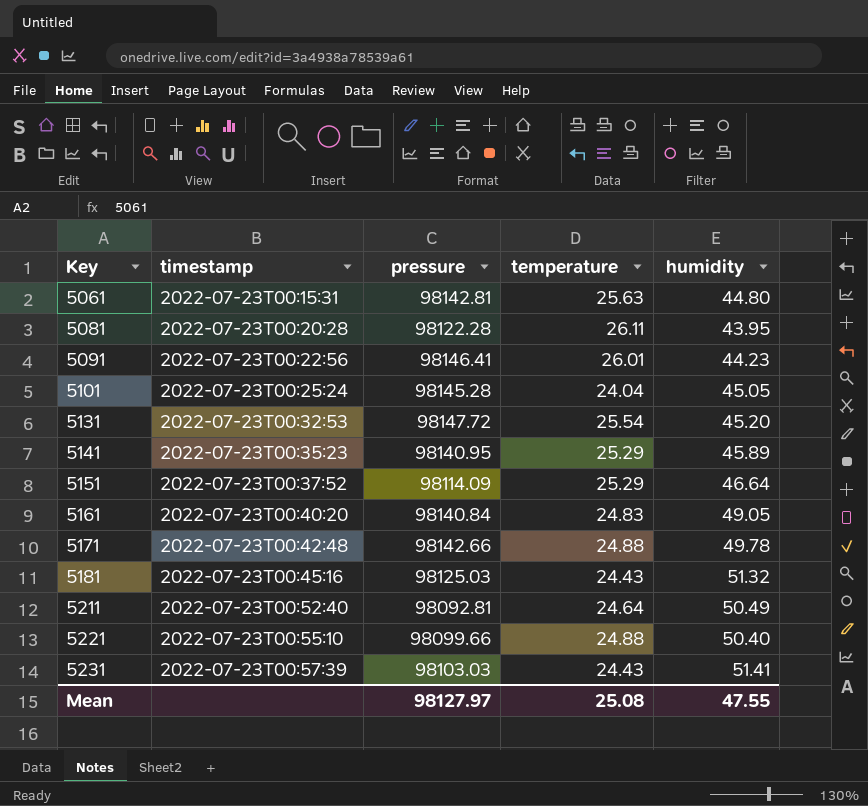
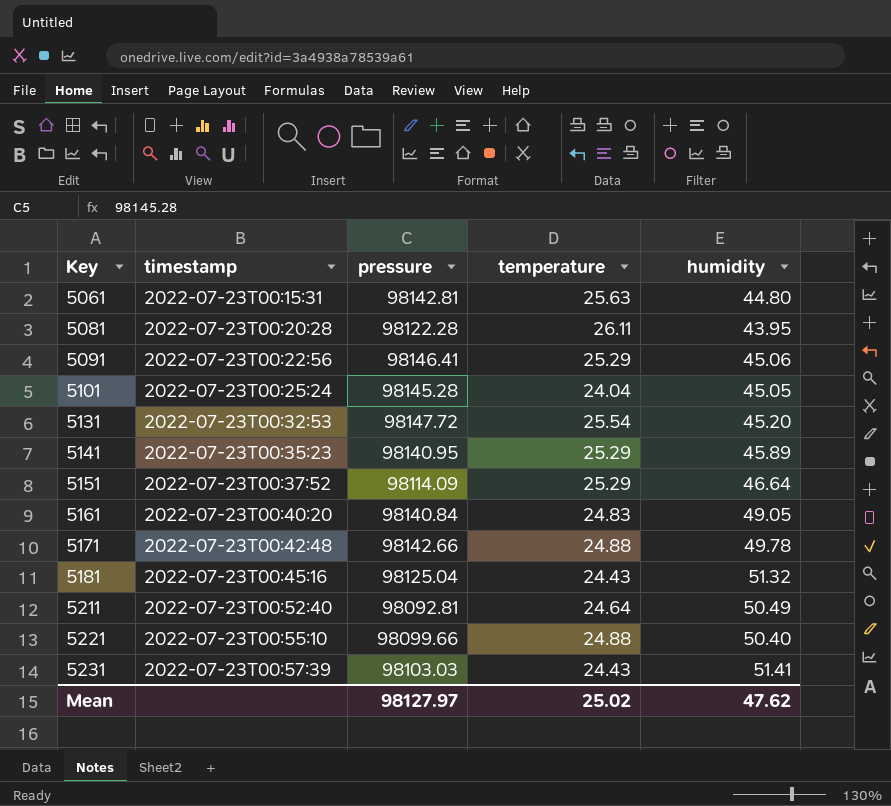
5091 | temperature: 26.01 -> 25.29
5091 | humidity: 44.23 -> 45.06
5181 | pressure: 98125.03 -> 98125.04
Mean | temperature: 25.08 -> 25.02
Mean | humidity: 47.55 -> 47.62

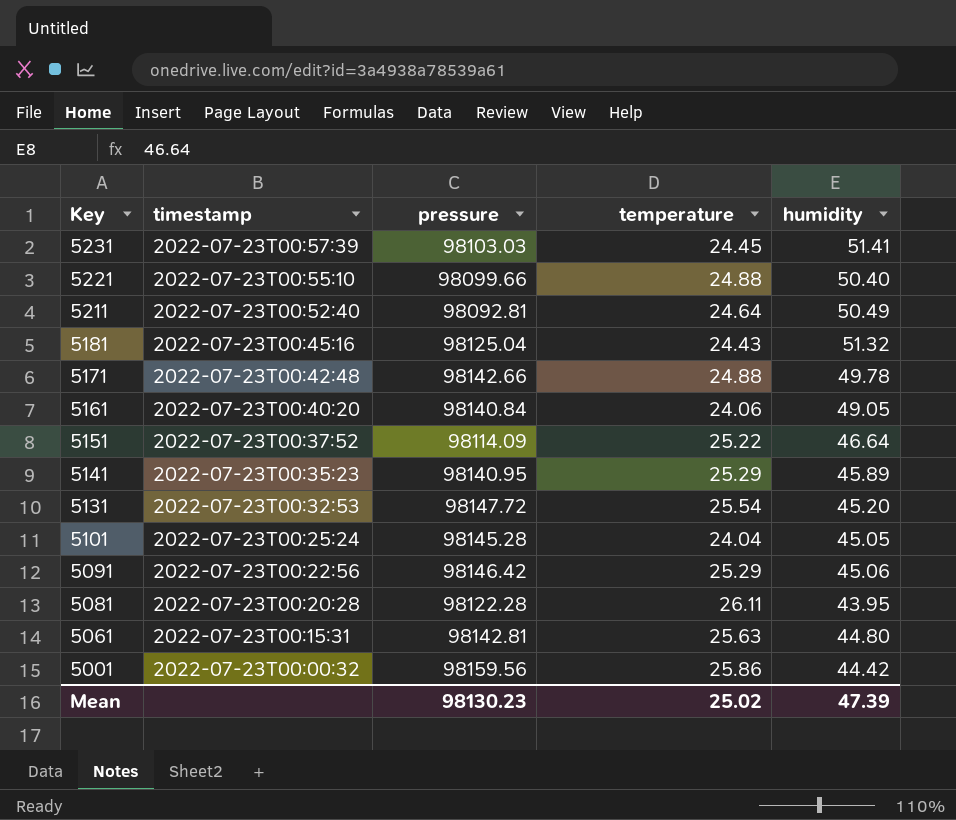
row order: Key ascending -> Key descending
5231 | temperature: 24.43 -> 24.45
5161 | temperature: 24.83 -> 24.06
5151 | temperature: 25.29 -> 25.22
5091 | pressure: 98146.41 -> 98146.42
row 5001: none -> 2022-07-23T00:00:32 | 98159.56 | 25.86 | 44.42
Mean | pressure: 98127.97 -> 98130.23
Mean | humidity: 47.62 -> 47.39

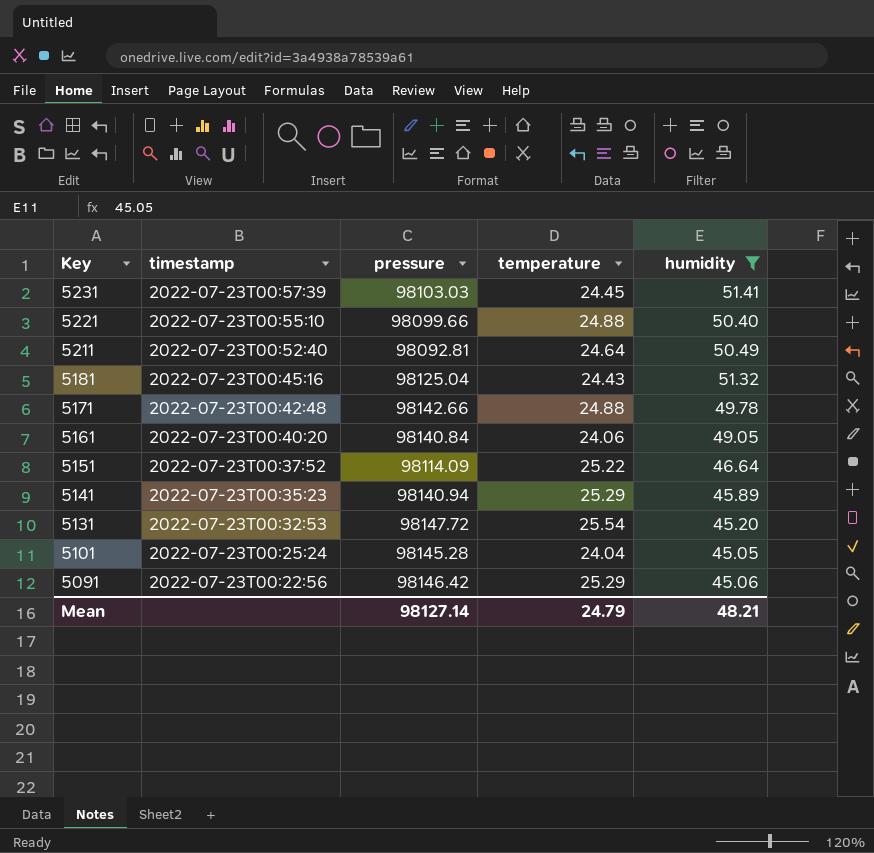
filter: none -> humidity >= 45.05
5141 | pressure: 98140.95 -> 98140.94
Mean | pressure: 98130.23 -> 98127.14
Mean | temperature: 25.02 -> 24.79
Mean | humidity: 47.39 -> 48.21

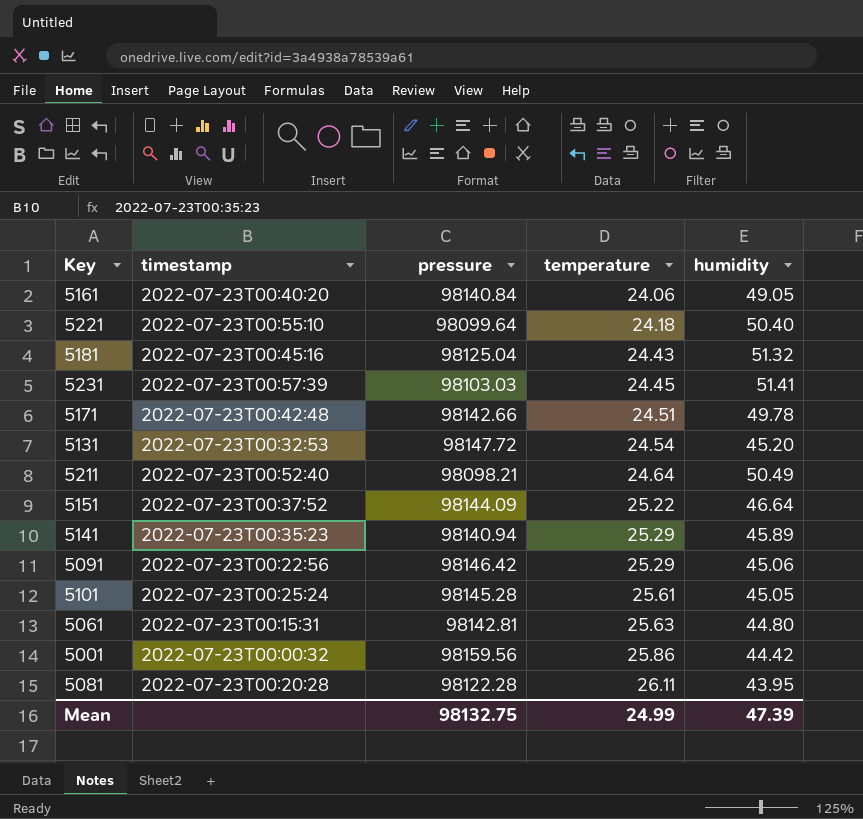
filter: humidity >= 45.05 -> none
row order: Key descending -> temperature ascending
5221 | pressure: 98099.66 -> 98099.64
5221 | temperature: 24.88 -> 24.18
5171 | temperature: 24.88 -> 24.51
5131 | temperature: 25.54 -> 24.54
5211 | pressure: 98092.81 -> 98098.21
5151 | pressure: 98114.09 -> 98144.09
5101 | temperature: 24.04 -> 25.61
Mean | pressure: 98127.14 -> 98132.75
Mean | temperature: 24.79 -> 24.99
Mean | humidity: 48.21 -> 47.39

